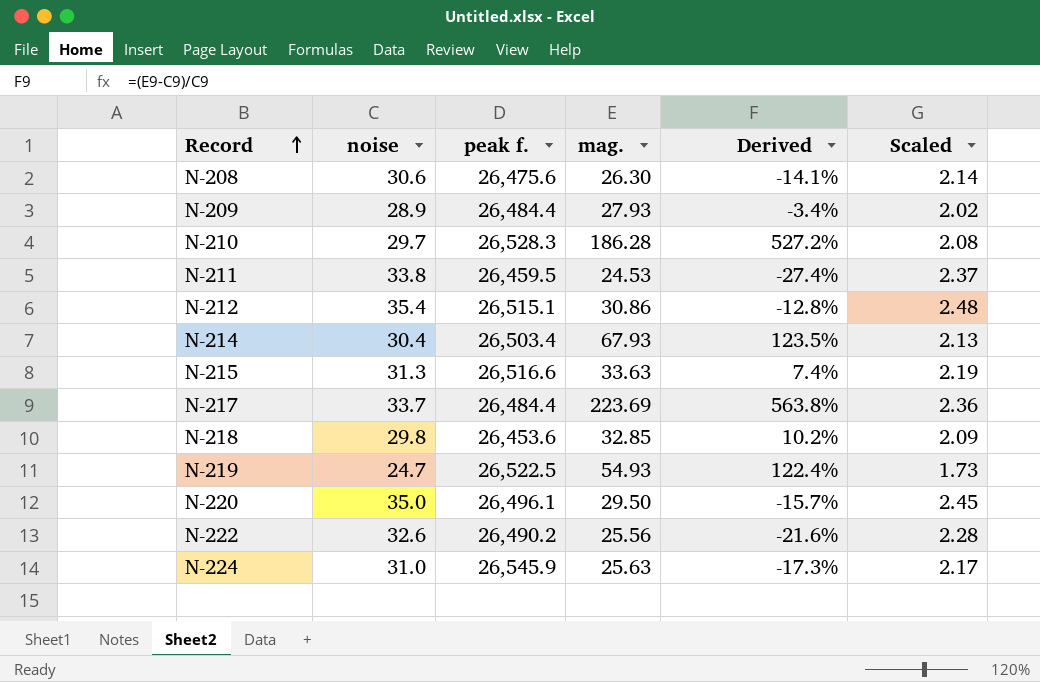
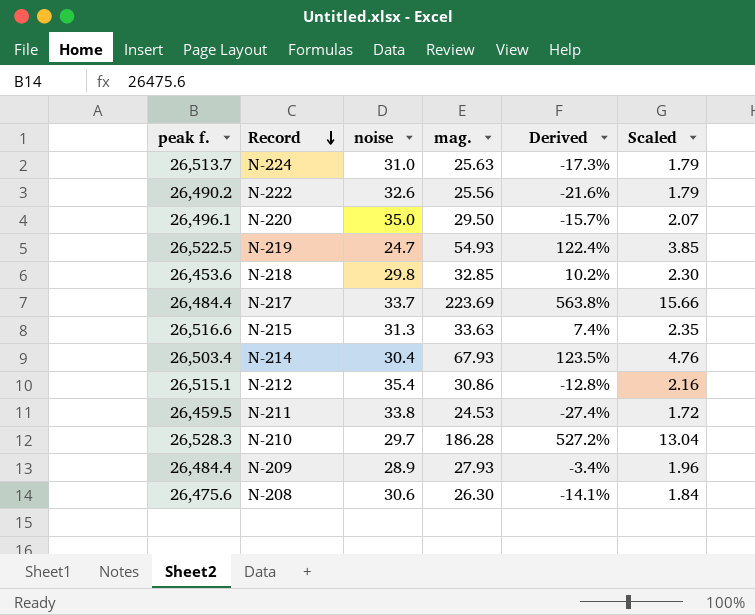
row order: Record ascending -> Record descending
column peak f. | position: 3 -> 1
column Scaled | formula: [noise] * 0.07 -> [mag.] * 0.07
N-224 | peak f.: 26,545.9 -> 26,513.7

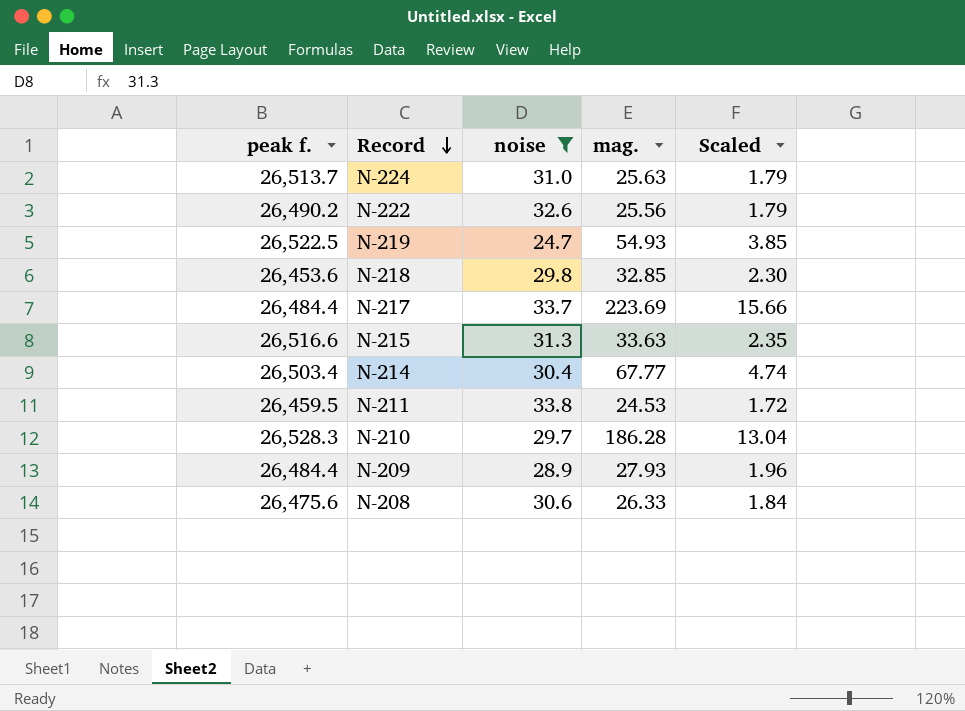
filter: none -> noise <= 33.8
column Derived | formula: ([mag.] - [noise]) / [noise] -> none
N-214 | mag.: 67.93 -> 67.77
N-214 | Scaled: 4.76 -> 4.74
N-208 | mag.: 26.30 -> 26.33

